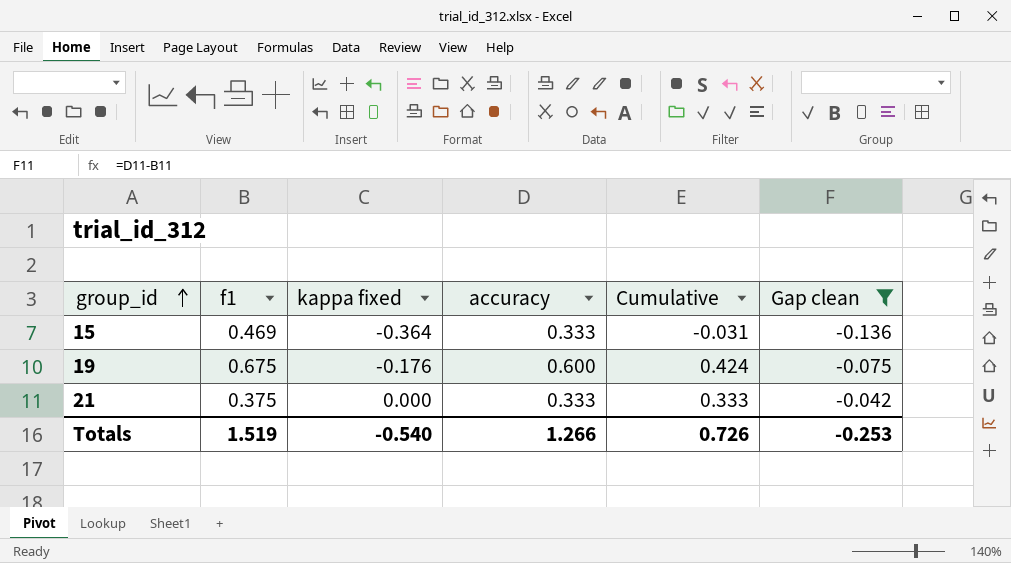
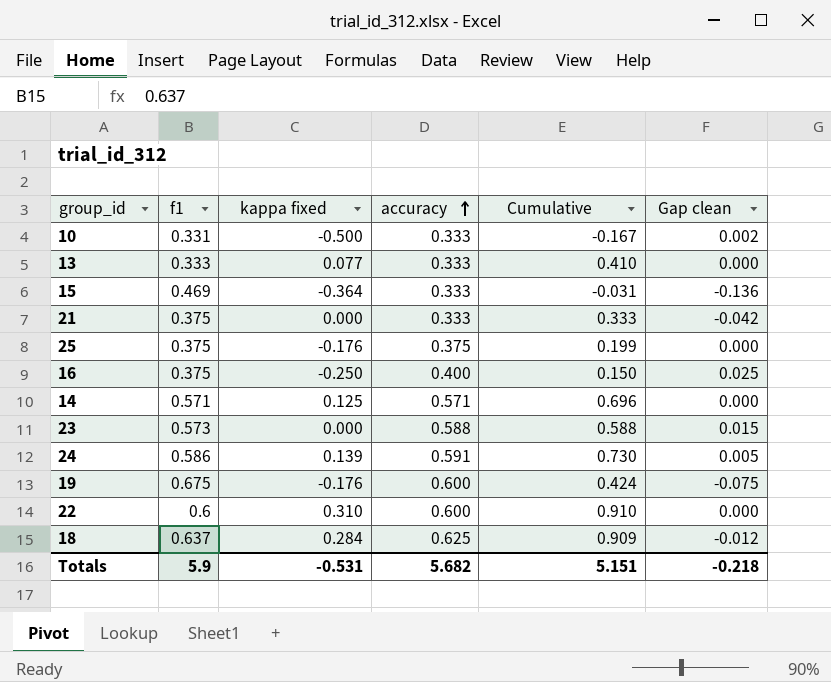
filter: Gap clean <= -0.042 -> none
row order: group_id ascending -> accuracy ascending
Totals | f1: 1.519 -> 5.9
Totals | kappa fixed: -0.540 -> -0.531
Totals | accuracy: 1.266 -> 5.682
Totals | Cumulative: 0.726 -> 5.151
Totals | Gap clean: -0.253 -> -0.218

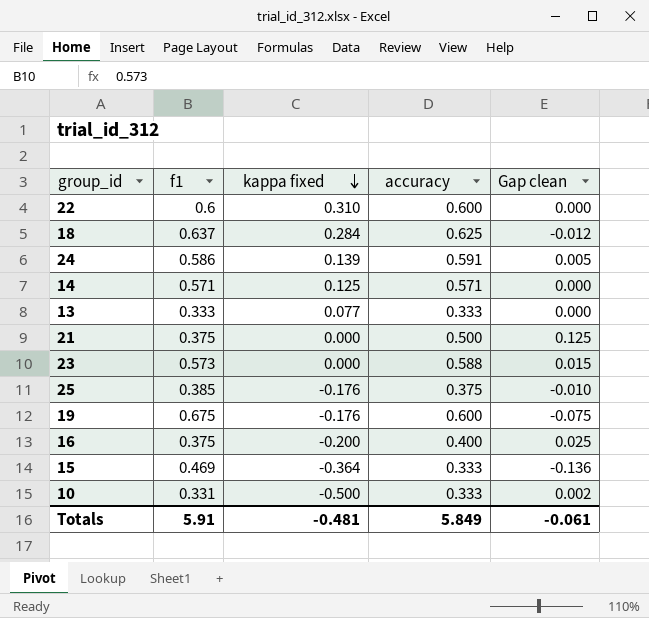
row order: accuracy ascending -> kappa fixed descending
column Cumulative | formula: [kappa fixed] + [accuracy] -> none
21 | accuracy: 0.333 -> 0.500
21 | Gap clean: -0.042 -> 0.125
25 | f1: 0.375 -> 0.385
25 | Gap clean: 0.000 -> -0.010
16 | kappa fixed: -0.250 -> -0.200
Totals | f1: 5.9 -> 5.91
Totals | kappa fixed: -0.531 -> -0.481
Totals | accuracy: 5.682 -> 5.849
Totals | Gap clean: -0.218 -> -0.061

